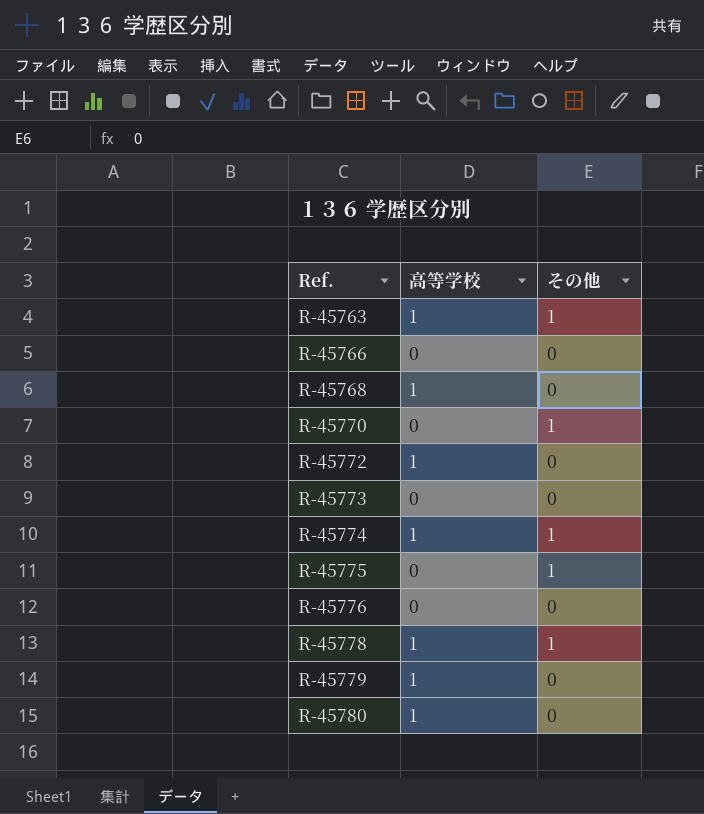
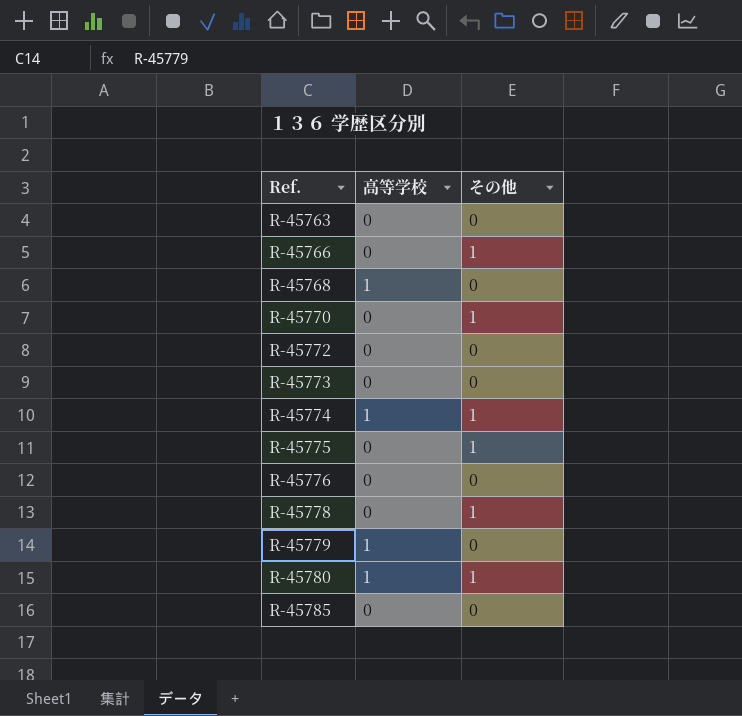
R-45763 | 高等学校: 1 -> 0
R-45763 | その他: 1 -> 0
R-45766 | その他: 0 -> 1
R-45772 | 高等学校: 1 -> 0
R-45778 | 高等学校: 1 -> 0
R-45780 | その他: 0 -> 1
row R-45785: none -> 0 | 0

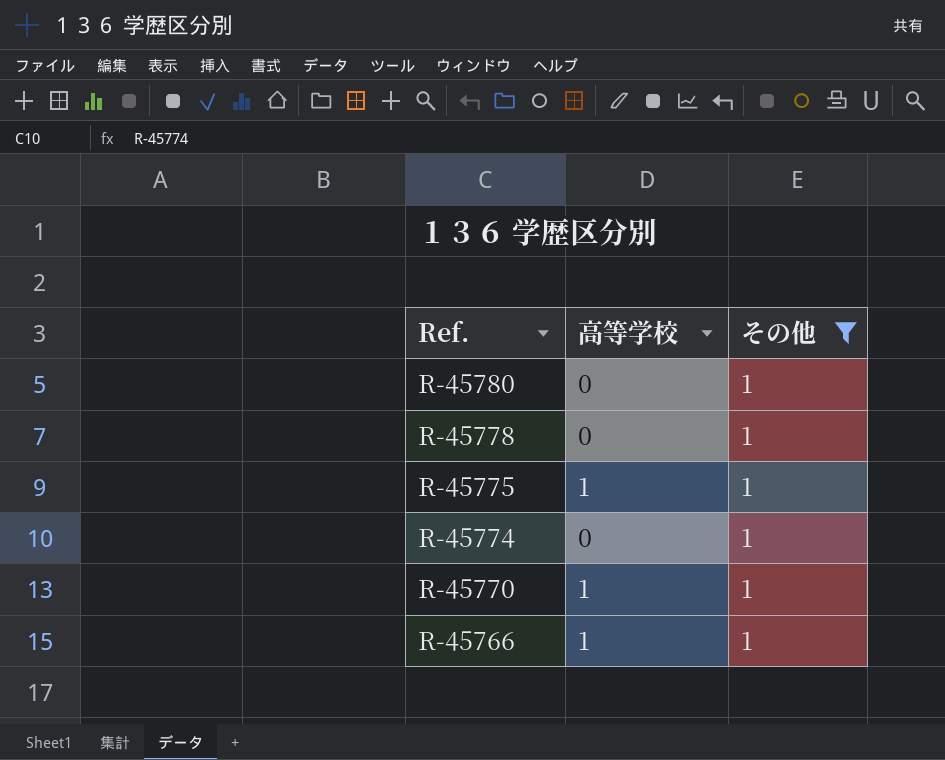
filter: none -> その他 = 1
row order: Ref. ascending -> Ref. descending
R-45780 | 高等学校: 1 -> 0
R-45775 | 高等学校: 0 -> 1
R-45774 | 高等学校: 1 -> 0
R-45770 | 高等学校: 0 -> 1
R-45766 | 高等学校: 0 -> 1

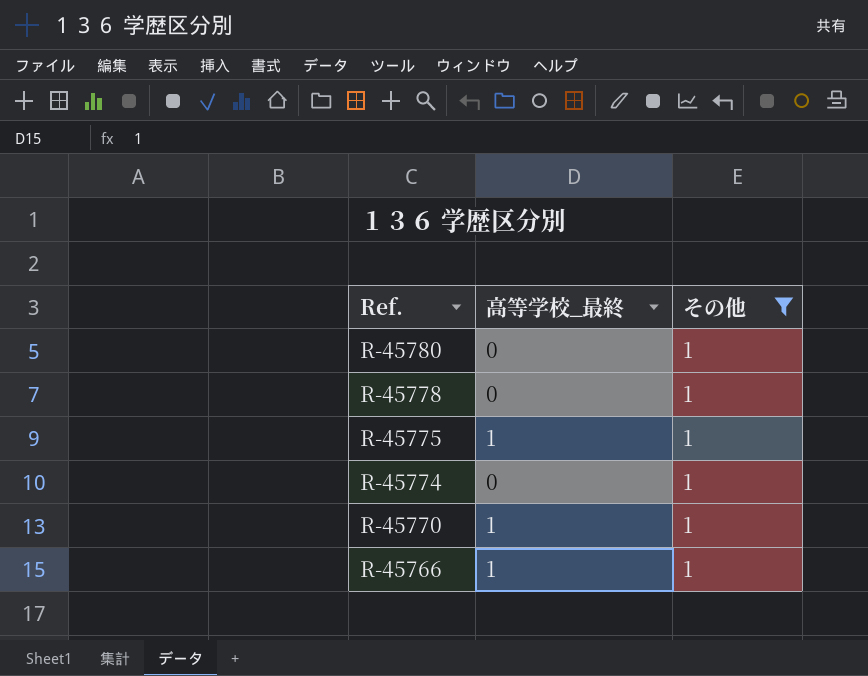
column name: 高等学校 -> 高等学校_最終

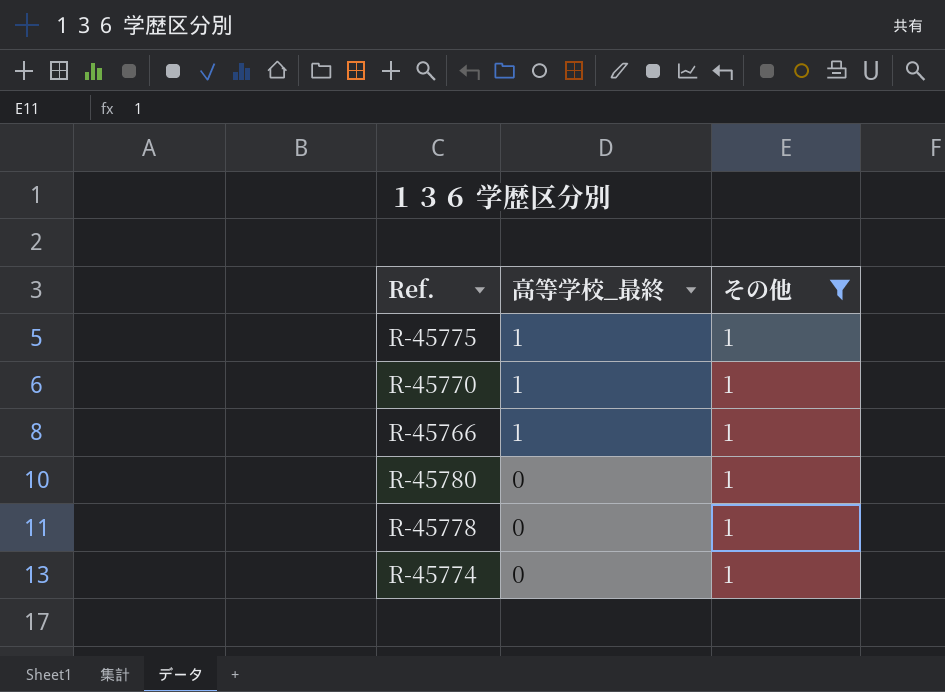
row order: Ref. descending -> 高等学校_最終 descending

